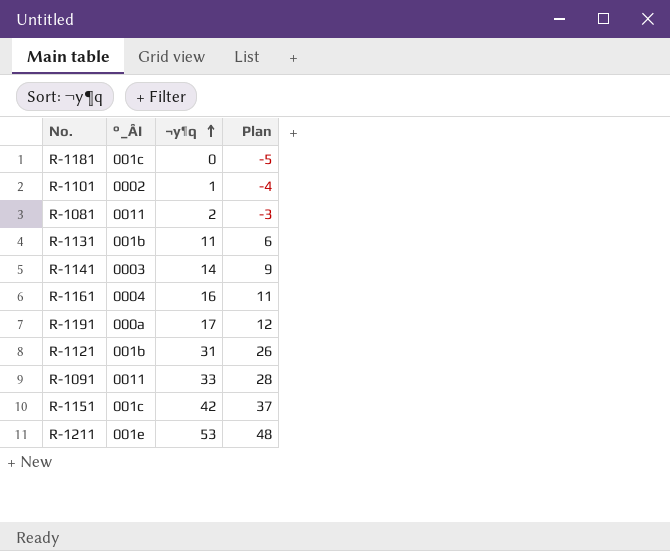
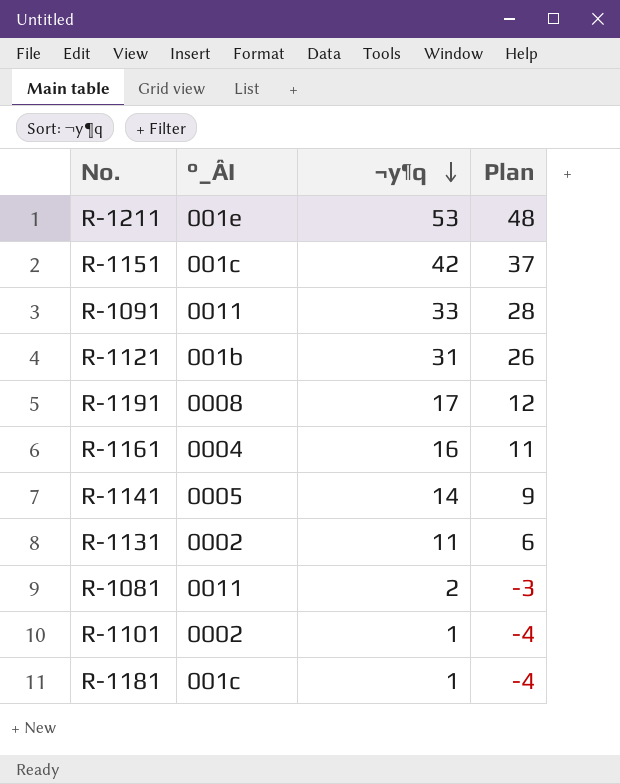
row order: ¬y¶q ascending -> ¬y¶q descending
R-1191 | °_ÂI: 000a -> 0008
R-1141 | °_ÂI: 0003 -> 0005
R-1131 | °_ÂI: 001b -> 0002
R-1181 | ¬y¶q: 0 -> 1
R-1181 | Plan: -5 -> -4

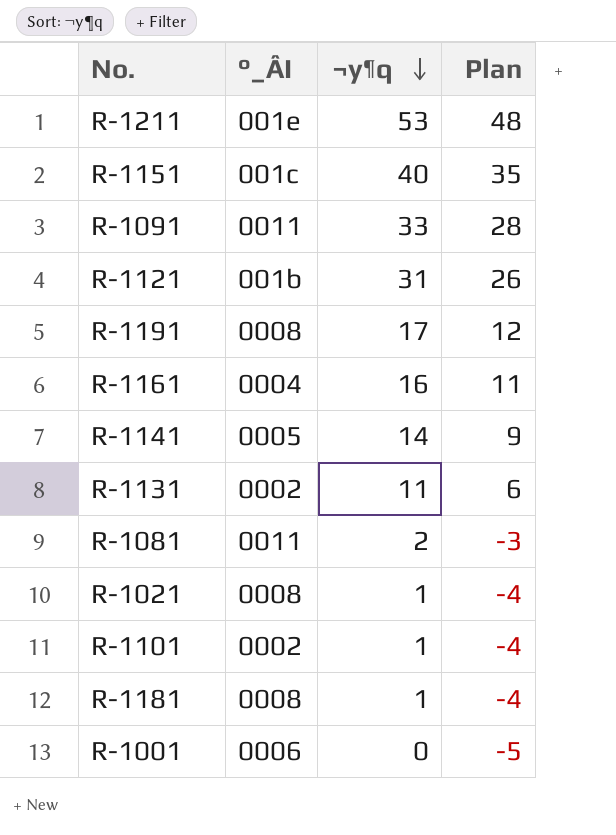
R-1151 | ¬y¶q: 42 -> 40
R-1151 | Plan: 37 -> 35
row R-1021: none -> 0008 | 1 | -4
R-1181 | °_ÂI: 001c -> 0008
row R-1001: none -> 0006 | 0 | -5

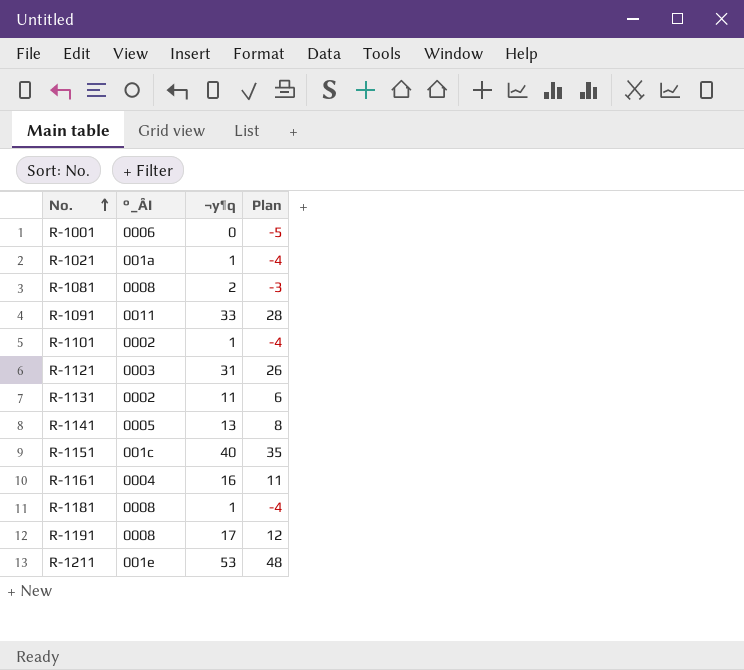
row order: ¬y¶q descending -> No. ascending
R-1021 | °_ÂI: 0008 -> 001a
R-1081 | °_ÂI: 0011 -> 0008
R-1121 | °_ÂI: 001b -> 0003
R-1141 | ¬y¶q: 14 -> 13
R-1141 | Plan: 9 -> 8

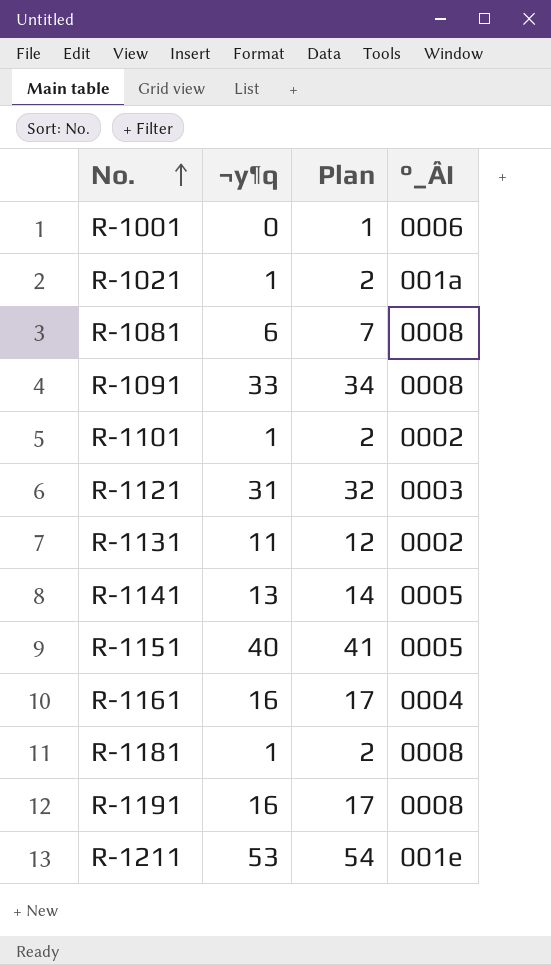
column Plan | formula: [¬y¶q] - 5 -> [¬y¶q] + 1
column °_ÂI | position: 2 -> 4
R-1081 | ¬y¶q: 2 -> 6
R-1091 | °_ÂI: 0011 -> 0008
R-1151 | °_ÂI: 001c -> 0005
R-1191 | ¬y¶q: 17 -> 16

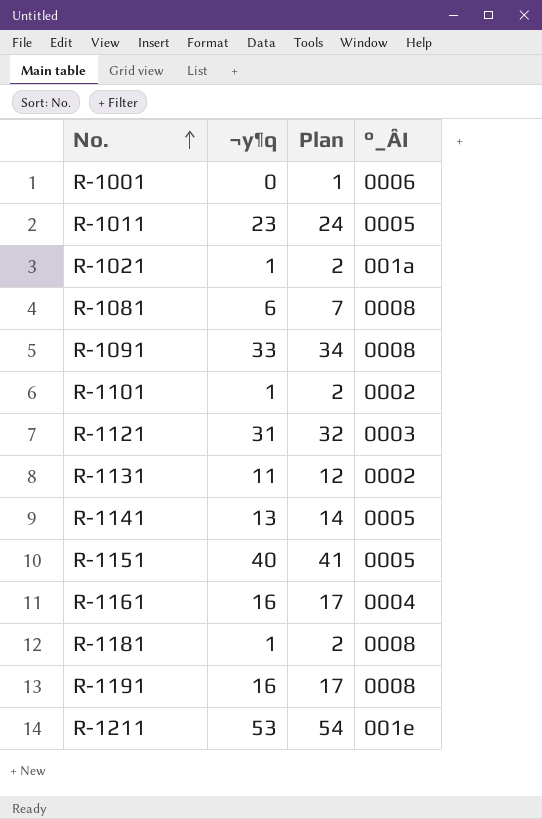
row R-1011: none -> 23 | 24 | 0005

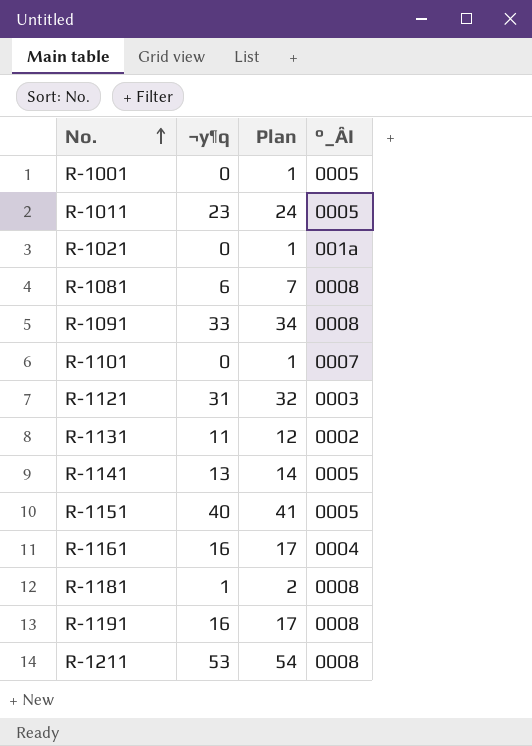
R-1001 | °_ÂI: 0006 -> 0005
R-1021 | ¬y¶q: 1 -> 0
R-1021 | Plan: 2 -> 1
R-1101 | ¬y¶q: 1 -> 0
R-1101 | Plan: 2 -> 1
R-1101 | °_ÂI: 0002 -> 0007
R-1211 | °_ÂI: 001e -> 0008

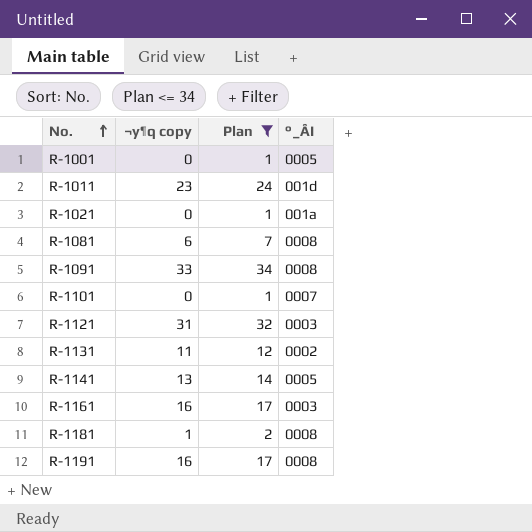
filter: none -> Plan <= 34
column name: ¬y¶q -> ¬y¶q copy
R-1011 | °_ÂI: 0005 -> 001d
R-1161 | °_ÂI: 0004 -> 0003

